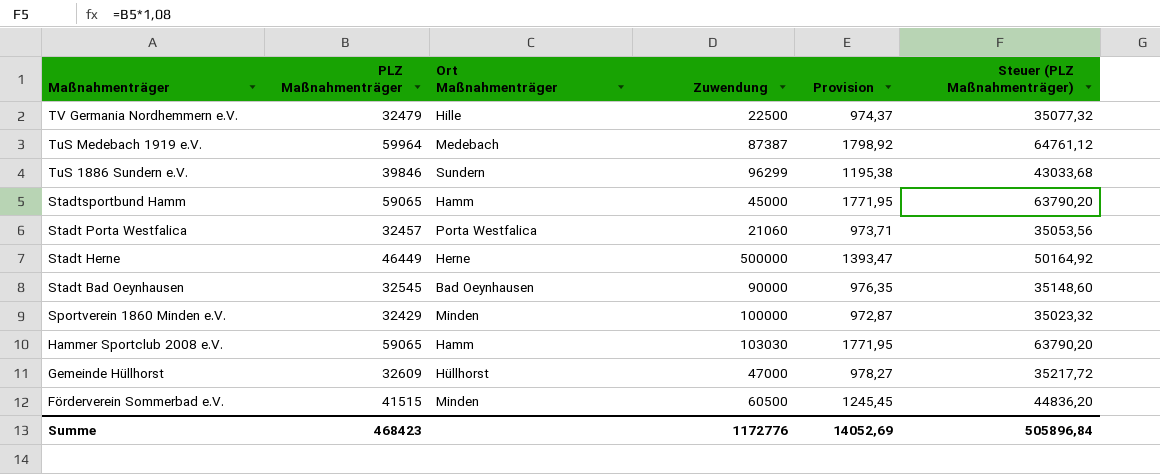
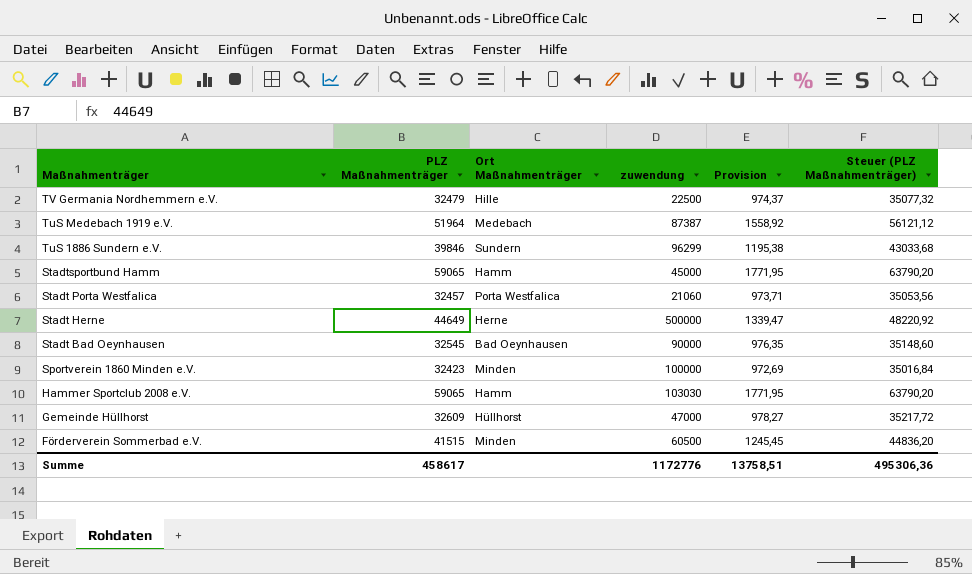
column name: Zuwendung -> zuwendung
TuS Medebach 1919 e.V. | PLZ Maßnahmenträger: 59964 -> 51964
TuS Medebach 1919 e.V. | Provision: 1798,92 -> 1558,92
TuS Medebach 1919 e.V. | Steuer (PLZ Maßnahmenträger): 64761,12 -> 56121,12
Stadt Herne | PLZ Maßnahmenträger: 46449 -> 44649
Stadt Herne | Provision: 1393,47 -> 1339,47
Stadt Herne | Steuer (PLZ Maßnahmenträger): 50164,92 -> 48220,92
Sportverein 1860 Minden e.V. | PLZ Maßnahmenträger: 32429 -> 32423
Sportverein 1860 Minden e.V. | Provision: 972,87 -> 972,69
Sportverein 1860 Minden e.V. | Steuer (PLZ Maßnahmenträger): 35023,32 -> 35016,84
Summe | PLZ Maßnahmenträger: 468423 -> 458617
Summe | Provision: 14052,69 -> 13758,51
Summe | Steuer (PLZ Maßnahmenträger): 505896,84 -> 495306,36

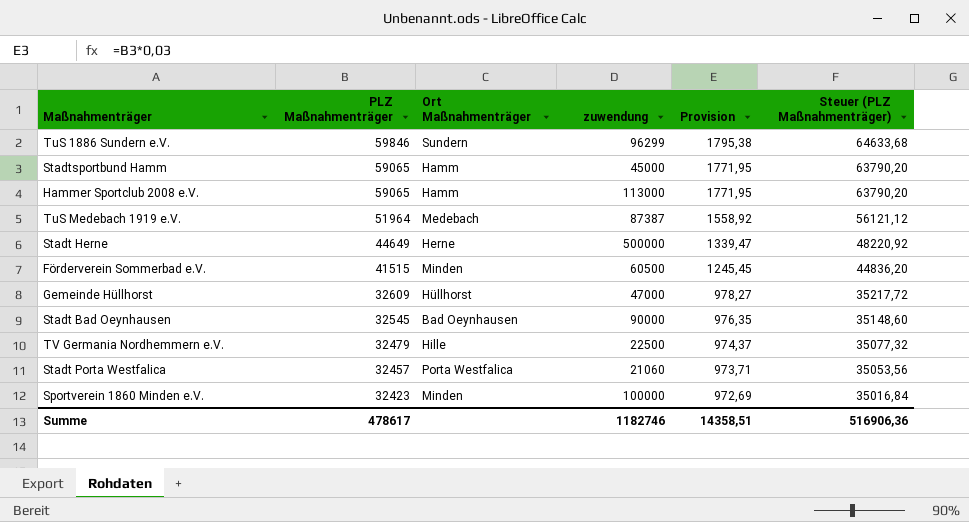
row order: Maßnahmenträger descending -> PLZ Maßnahmenträger descending
TuS 1886 Sundern e.V. | PLZ Maßnahmenträger: 39846 -> 59846
TuS 1886 Sundern e.V. | Provision: 1195,38 -> 1795,38
TuS 1886 Sundern e.V. | Steuer (PLZ Maßnahmenträger): 43033,68 -> 64633,68
Hammer Sportclub 2008 e.V. | zuwendung: 103030 -> 113000
Summe | PLZ Maßnahmenträger: 458617 -> 478617
Summe | zuwendung: 1172776 -> 1182746
Summe | Provision: 13758,51 -> 14358,51
Summe | Steuer (PLZ Maßnahmenträger): 495306,36 -> 516906,36

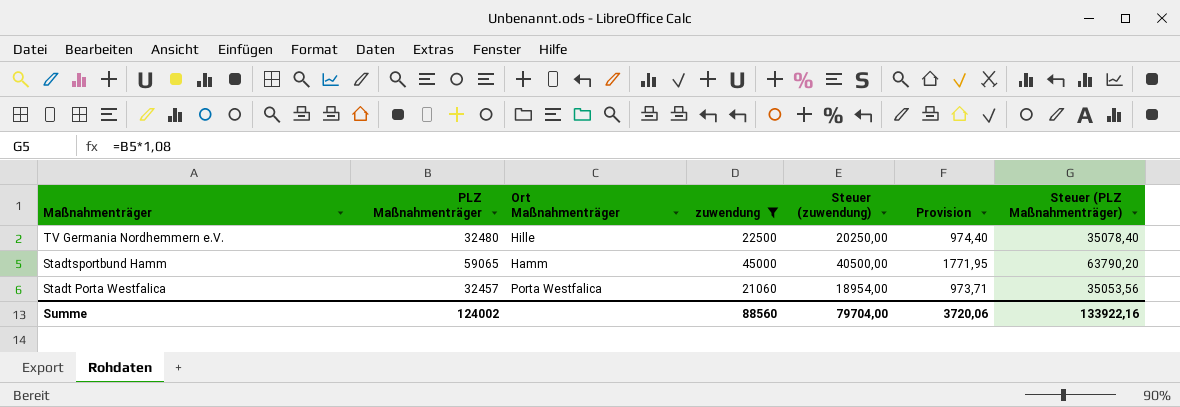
filter: none -> zuwendung <= 45000
row order: PLZ Maßnahmenträger descending -> Maßnahmenträger descending
column Steuer (zuwendung) | formula: none -> [zuwendung] * 0,9
TV Germania Nordhemmern e.V. | PLZ Maßnahmenträger: 32479 -> 32480
TV Germania Nordhemmern e.V. | Provision: 974,37 -> 974,40
TV Germania Nordhemmern e.V. | Steuer (PLZ Maßnahmenträger): 35077,32 -> 35078,40
Summe | PLZ Maßnahmenträger: 478617 -> 124002
Summe | zuwendung: 1182746 -> 88560
Summe | Provision: 14358,51 -> 3720,06
Summe | Steuer (PLZ Maßnahmenträger): 516906,36 -> 133922,16

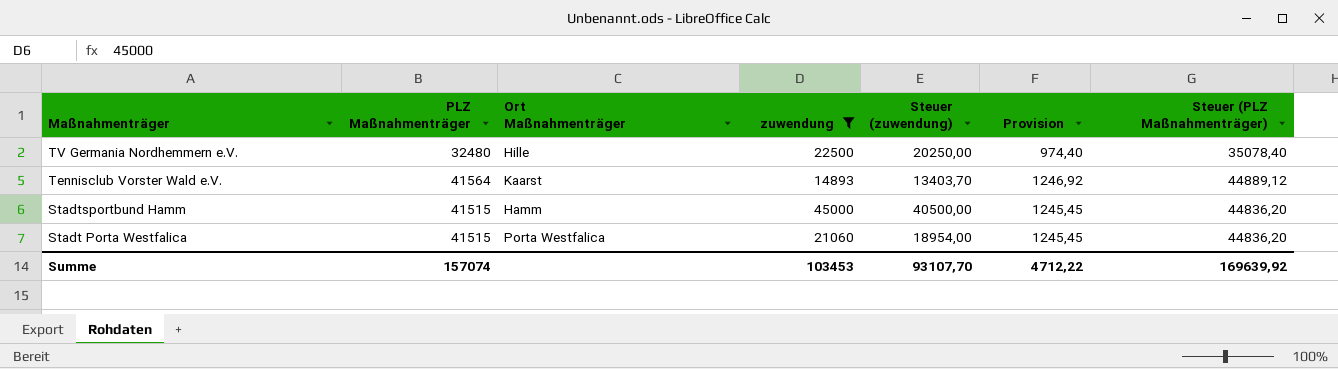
row Tennisclub Vorster Wald e.V.: none -> 41564 | Kaarst | 14893 | 13403,70 | 1246,92 | 44889,12
Stadtsportbund Hamm | PLZ Maßnahmenträger: 59065 -> 41515
Stadtsportbund Hamm | Provision: 1771,95 -> 1245,45
Stadtsportbund Hamm | Steuer (PLZ Maßnahmenträger): 63790,20 -> 44836,20
Stadt Porta Westfalica | PLZ Maßnahmenträger: 32457 -> 41515
Stadt Porta Westfalica | Provision: 973,71 -> 1245,45
Stadt Porta Westfalica | Steuer (PLZ Maßnahmenträger): 35053,56 -> 44836,20
Summe | PLZ Maßnahmenträger: 124002 -> 157074
Summe | zuwendung: 88560 -> 103453
Summe | Steuer (zuwendung): 79704,00 -> 93107,70
Summe | Provision: 3720,06 -> 4712,22
Summe | Steuer (PLZ Maßnahmenträger): 133922,16 -> 169639,92

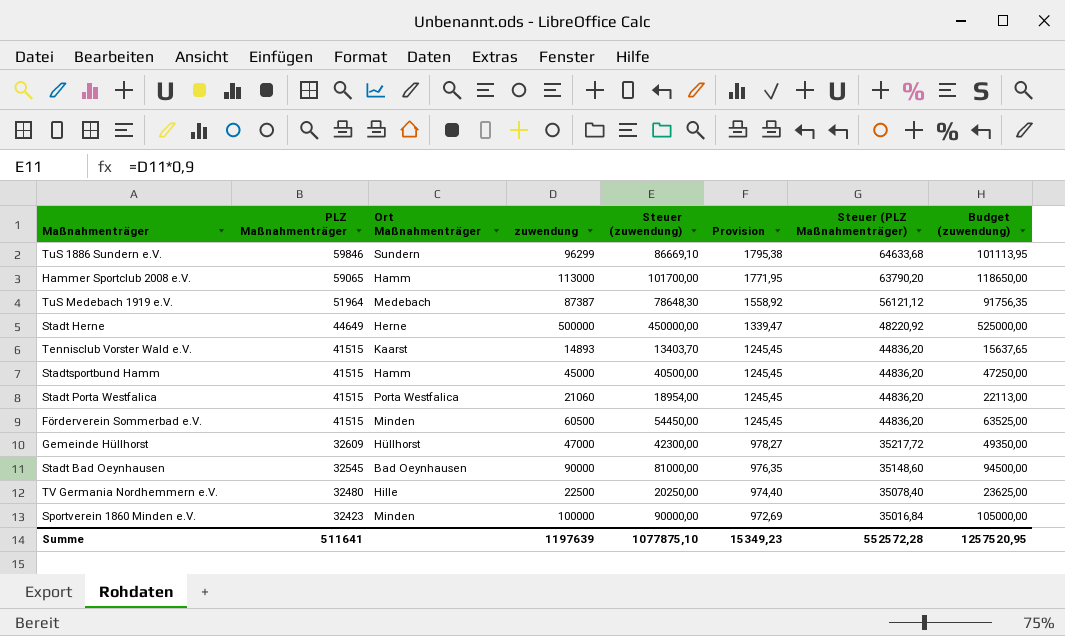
filter: zuwendung <= 45000 -> none
row order: Maßnahmenträger descending -> PLZ Maßnahmenträger descending
column Budget (zuwendung) | formula: none -> [zuwendung] * 1,05
Tennisclub Vorster Wald e.V. | PLZ Maßnahmenträger: 41564 -> 41515
Tennisclub Vorster Wald e.V. | Provision: 1246,92 -> 1245,45
Tennisclub Vorster Wald e.V. | Steuer (PLZ Maßnahmenträger): 44889,12 -> 44836,20
Summe | PLZ Maßnahmenträger: 157074 -> 511641
Summe | zuwendung: 103453 -> 1197639
Summe | Steuer (zuwendung): 93107,70 -> 1077875,10
Summe | Provision: 4712,22 -> 15349,23
Summe | Steuer (PLZ Maßnahmenträger): 169639,92 -> 552572,28

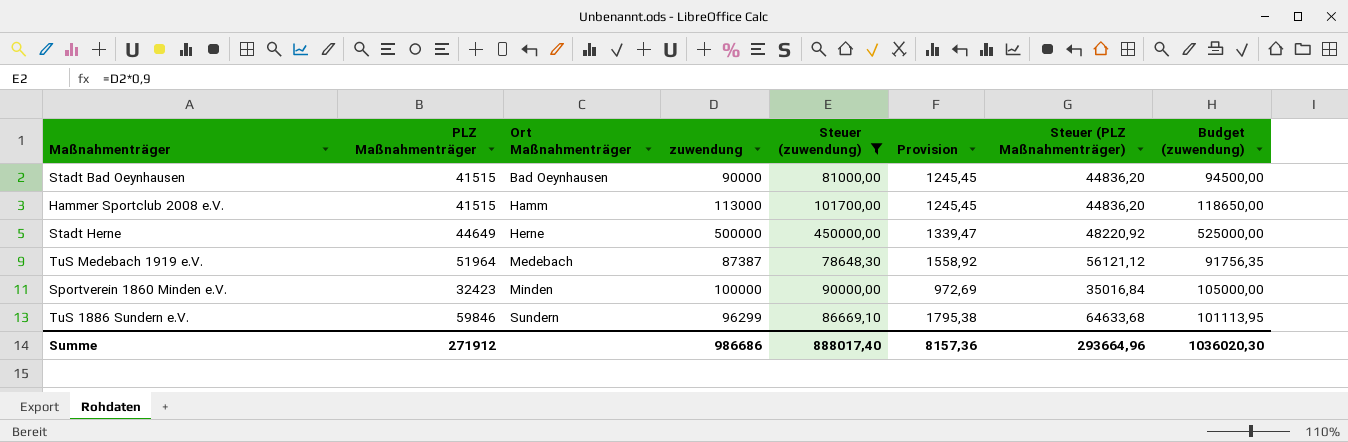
filter: none -> Steuer (zuwendung) >= 78648,30
row order: PLZ Maßnahmenträger descending -> Ort Maßnahmenträger ascending
Stadt Bad Oeynhausen | PLZ Maßnahmenträger: 32545 -> 41515
Stadt Bad Oeynhausen | Provision: 976,35 -> 1245,45
Stadt Bad Oeynhausen | Steuer (PLZ Maßnahmenträger): 35148,60 -> 44836,20
Hammer Sportclub 2008 e.V. | PLZ Maßnahmenträger: 59065 -> 41515
Hammer Sportclub 2008 e.V. | Provision: 1771,95 -> 1245,45
Hammer Sportclub 2008 e.V. | Steuer (PLZ Maßnahmenträger): 63790,20 -> 44836,20
Summe | PLZ Maßnahmenträger: 511641 -> 271912
Summe | zuwendung: 1197639 -> 986686
Summe | Steuer (zuwendung): 1077875,10 -> 888017,40
Summe | Provision: 15349,23 -> 8157,36
Summe | Steuer (PLZ Maßnahmenträger): 552572,28 -> 293664,96
Summe | Budget (zuwendung): 1257520,95 -> 1036020,30

